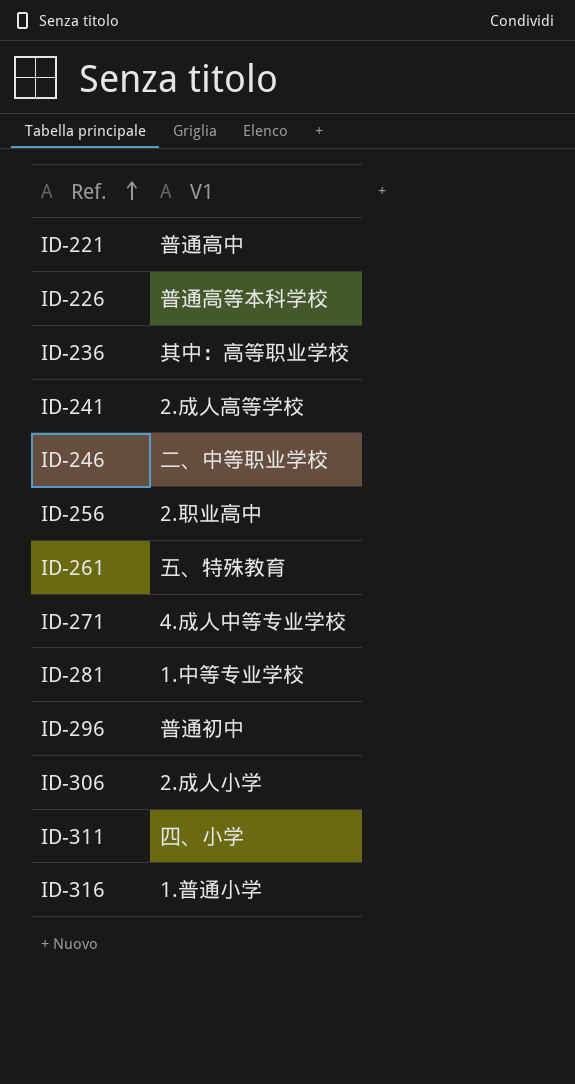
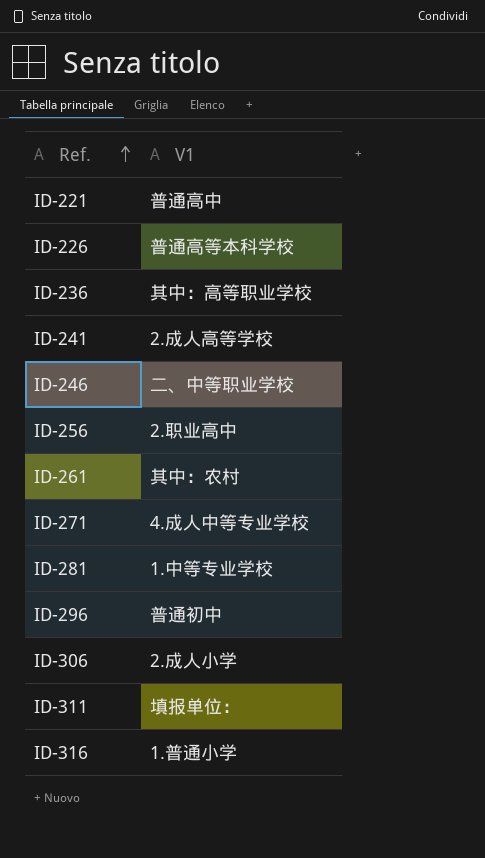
ID-261 | V1: 五、特殊教育 -> 其中：农村
ID-311 | V1: 四、小学 -> 填报单位：

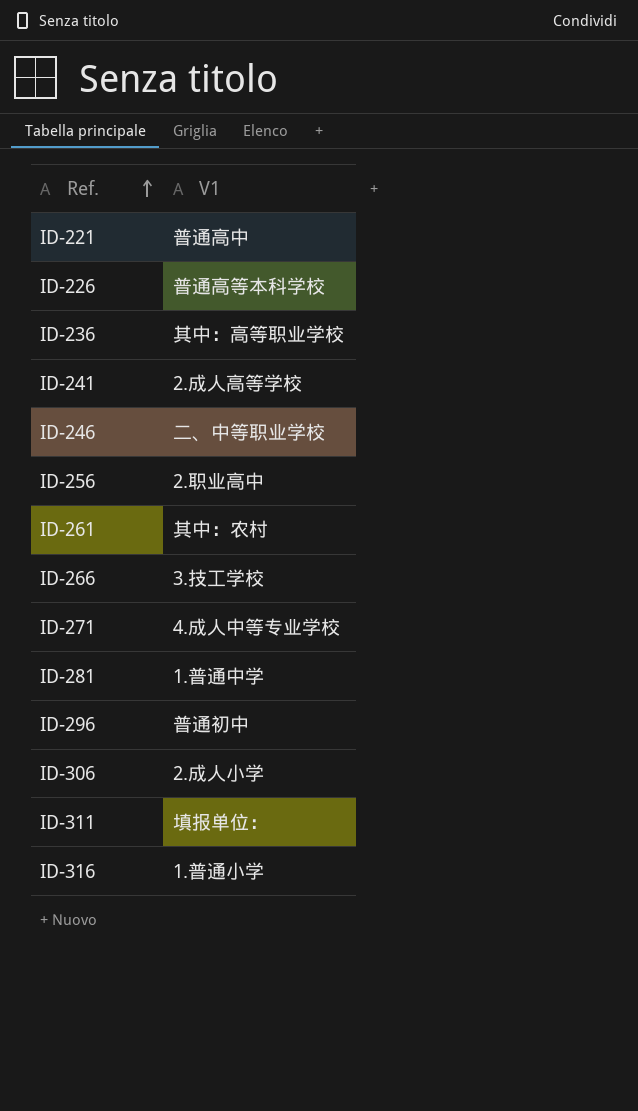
row ID-266: none -> 3.技工学校
ID-281 | V1: 1.中等专业学校 -> 1.普通中学

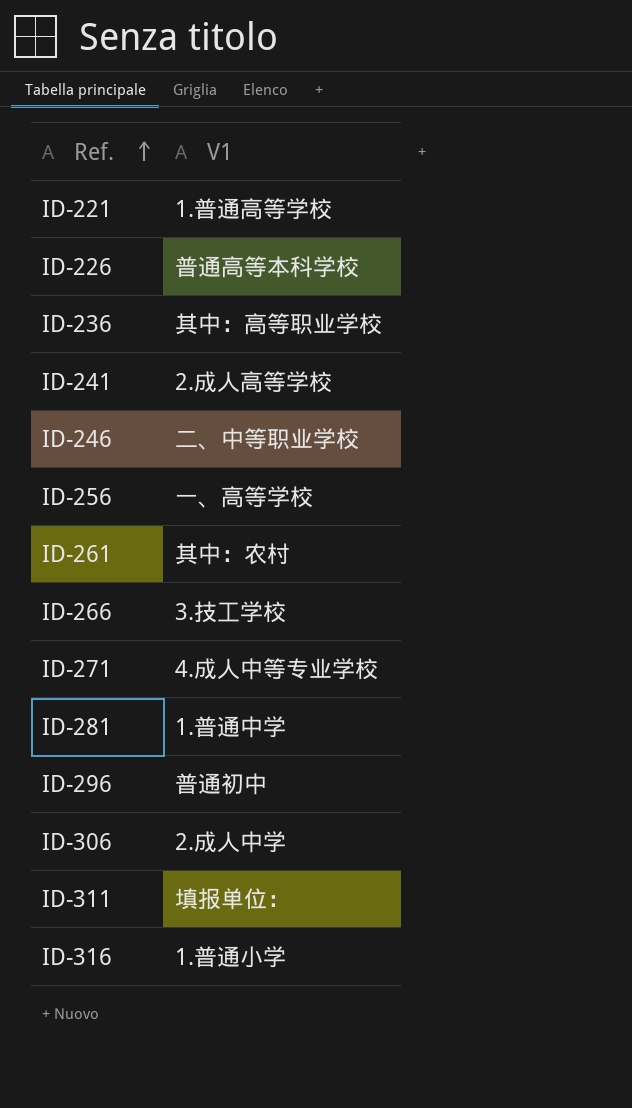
ID-221 | V1: 普通高中 -> 1.普通高等学校
ID-256 | V1: 2.职业高中 -> 一、高等学校
ID-306 | V1: 2.成人小学 -> 2.成人中学

